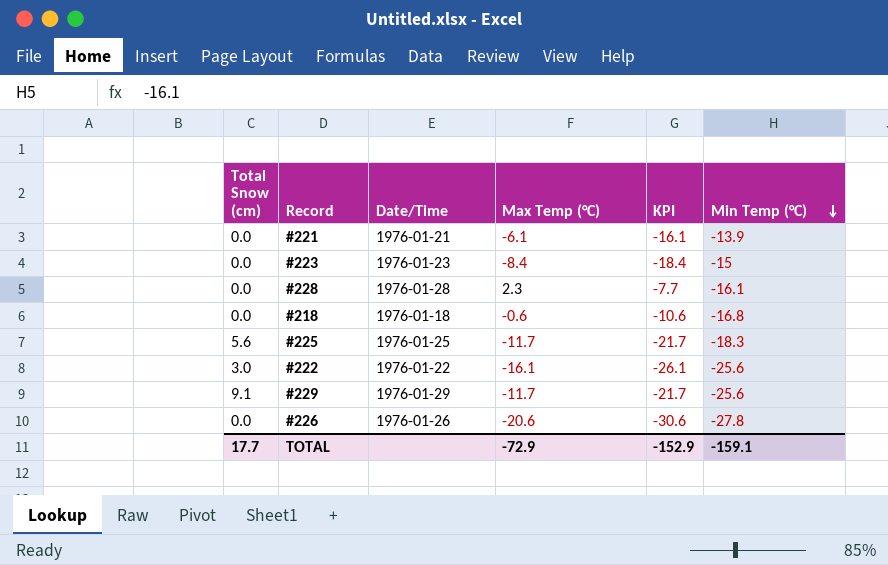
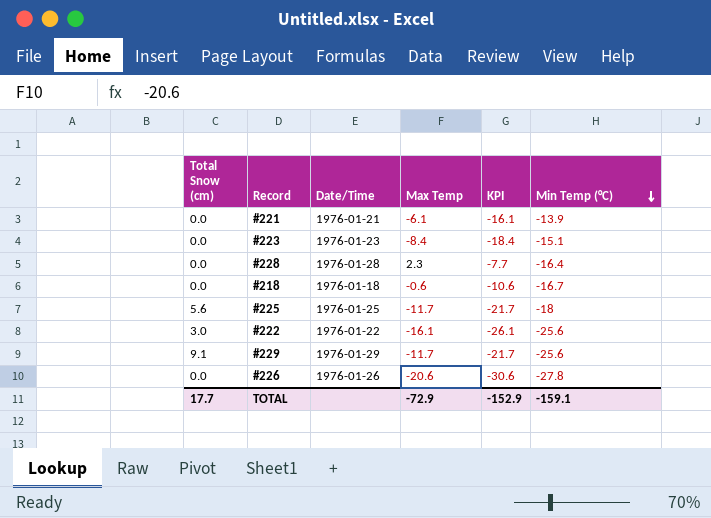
column name: Max Temp (°C) -> Max Temp
#223 | Min Temp (°C): -15 -> -15.1
#228 | Min Temp (°C): -16.1 -> -16.4
#218 | Min Temp (°C): -16.8 -> -16.7
#225 | Min Temp (°C): -18.3 -> -18

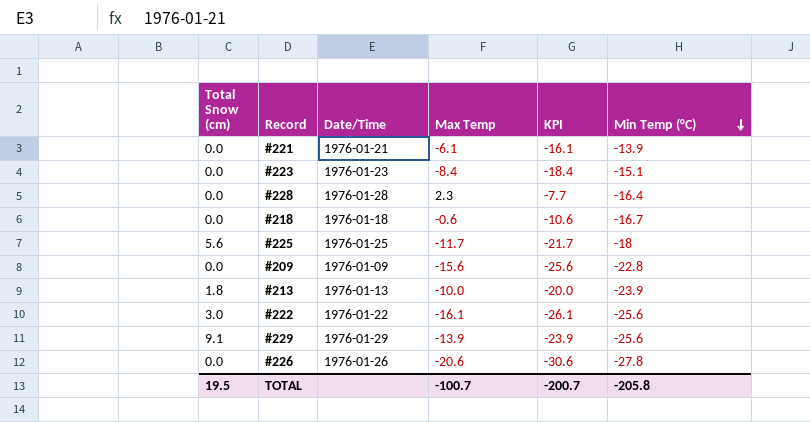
row #209: none -> 0.0 | 1976-01-09 | -15.6 | -25.6 | -22.8
row #213: none -> 1.8 | 1976-01-13 | -10.0 | -20.0 | -23.9
#229 | Max Temp: -11.7 -> -13.9
#229 | KPI: -21.7 -> -23.9
TOTAL | Total Snow (cm): 17.7 -> 19.5
TOTAL | Max Temp: -72.9 -> -100.7
TOTAL | KPI: -152.9 -> -200.7
TOTAL | Min Temp (°C): -159.1 -> -205.8

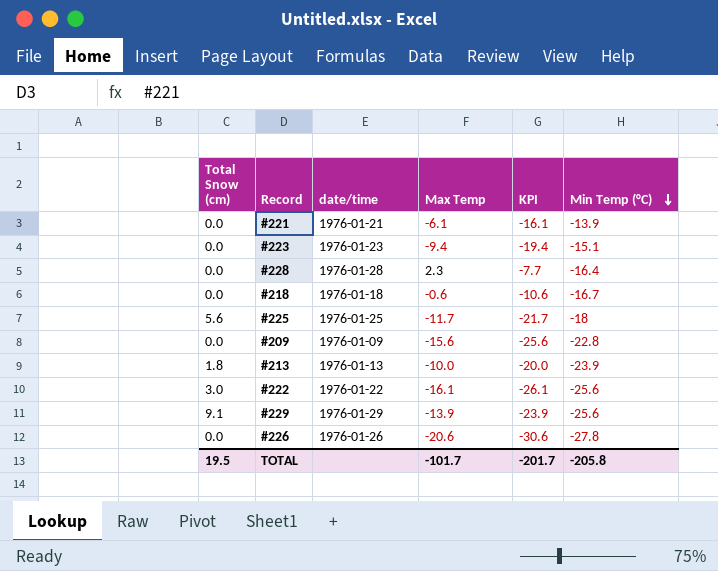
column name: Date/Time -> date/time
#223 | Max Temp: -8.4 -> -9.4
#223 | KPI: -18.4 -> -19.4
TOTAL | Max Temp: -100.7 -> -101.7
TOTAL | KPI: -200.7 -> -201.7

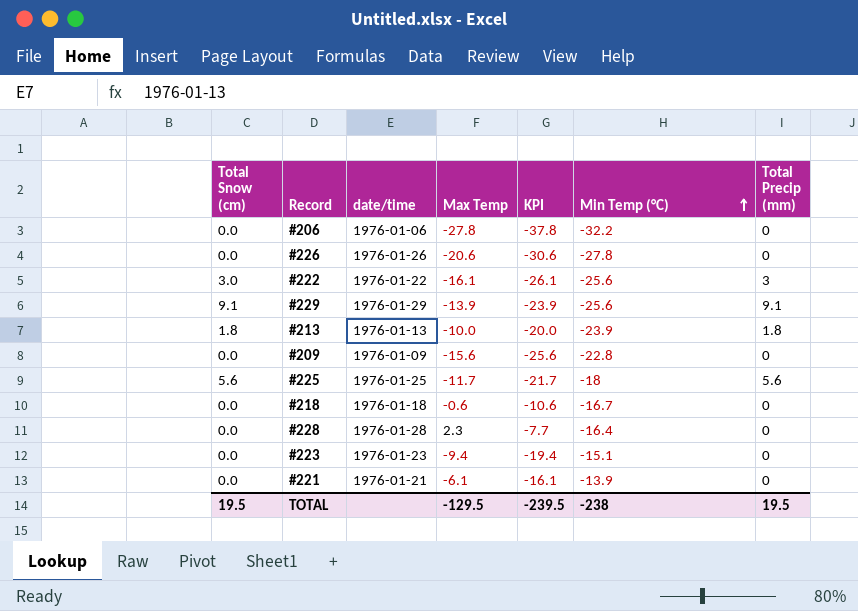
row order: Min Temp (°C) descending -> Min Temp (°C) ascending
column Total Precip (mm) | position: none -> 7
row #206: none -> 0.0 | 1976-01-06 | -27.8 | -37.8 | -32.2 | 0
TOTAL | Max Temp: -101.7 -> -129.5
TOTAL | KPI: -201.7 -> -239.5
TOTAL | Min Temp (°C): -205.8 -> -238

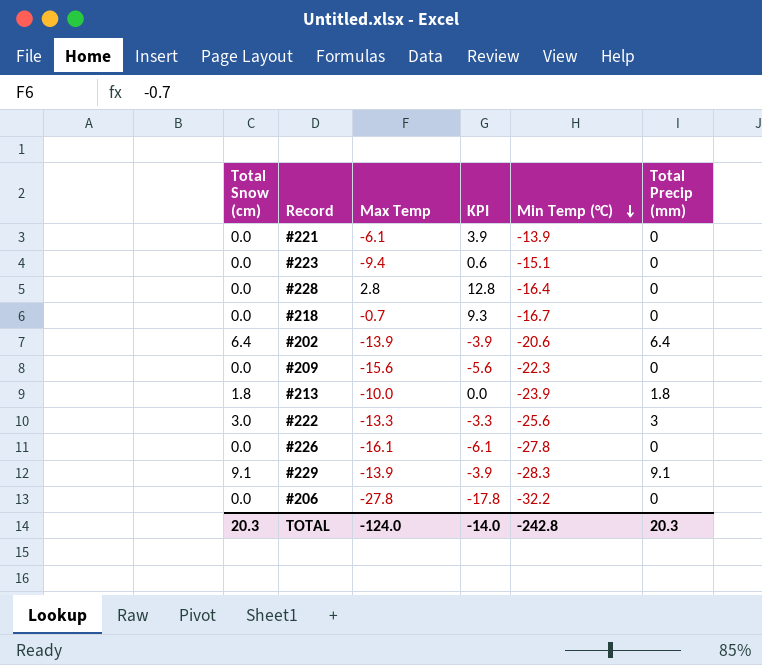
row order: Min Temp (°C) ascending -> Min Temp (°C) descending
column date/time | position: 3 -> none
column KPI | formula: [Max Temp] - 10 -> [Max Temp] + 10
row #225: 5.6 | 1976-01-25 | -11.7 | -21.7 | -18 | 5.6 -> none
#228 | Max Temp: 2.3 -> 2.8
#218 | Max Temp: -0.6 -> -0.7
row #202: none -> 6.4 | -13.9 | -3.9 | -20.6 | 6.4
#209 | Min Temp (°C): -22.8 -> -22.3
#222 | Max Temp: -16.1 -> -13.3
#226 | Max Temp: -20.6 -> -16.1
#229 | Min Temp (°C): -25.6 -> -28.3
TOTAL | Total Snow (cm): 19.5 -> 20.3
TOTAL | Max Temp: -129.5 -> -124.0
TOTAL | KPI: -239.5 -> -14.0
TOTAL | Min Temp (°C): -238 -> -242.8
TOTAL | Total Precip (mm): 19.5 -> 20.3

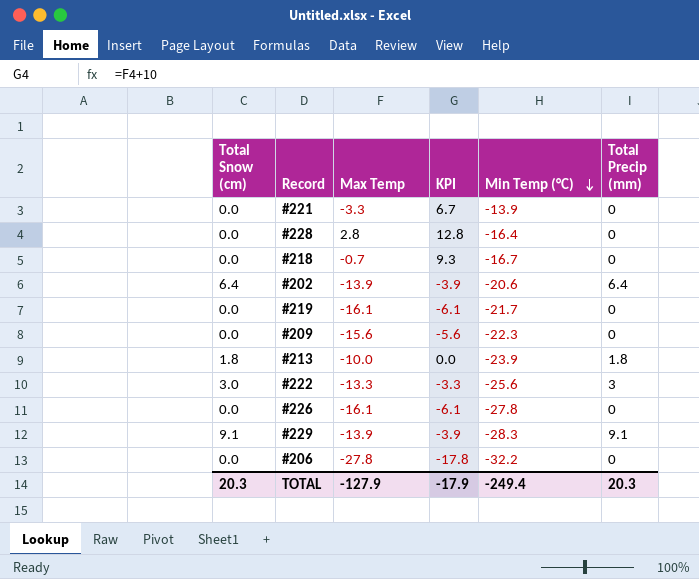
row #223: 0.0 | -9.4 | 0.6 | -15.1 | 0 -> none
#221 | Max Temp: -6.1 -> -3.3
#221 | KPI: 3.9 -> 6.7
row #219: none -> 0.0 | -16.1 | -6.1 | -21.7 | 0
TOTAL | Max Temp: -124.0 -> -127.9
TOTAL | KPI: -14.0 -> -17.9
TOTAL | Min Temp (°C): -242.8 -> -249.4

